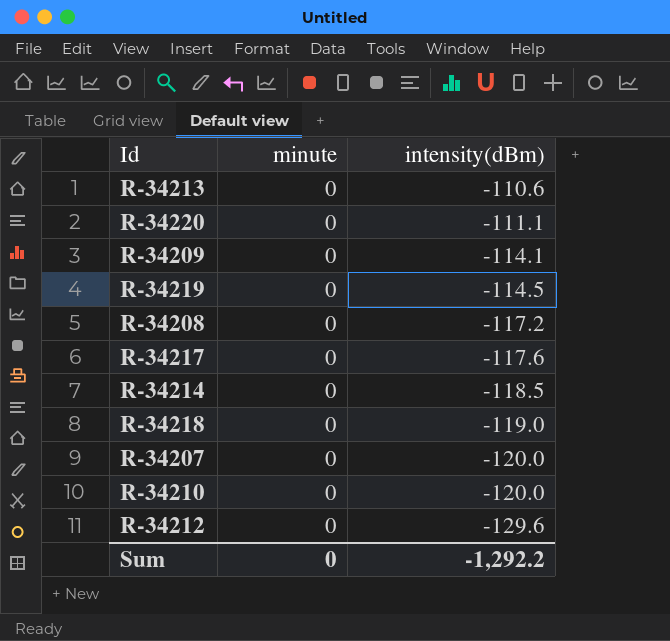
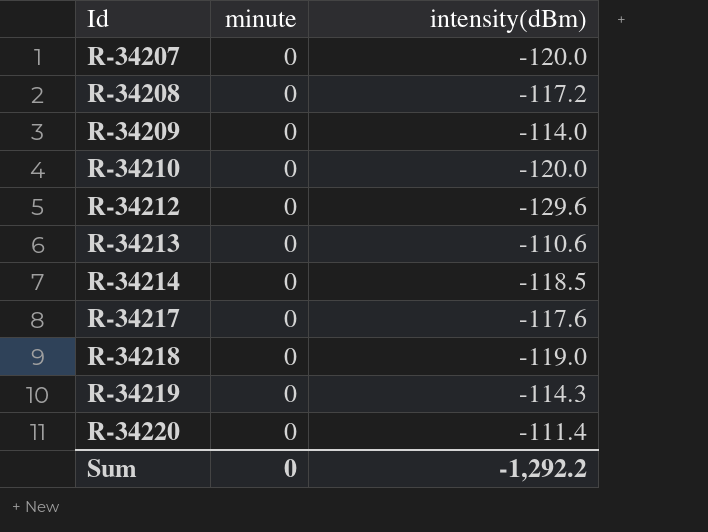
row order: intensity(dBm) descending -> Id ascending
R-34209 | intensity(dBm): -114.1 -> -114.0
R-34219 | intensity(dBm): -114.5 -> -114.3
R-34220 | intensity(dBm): -111.1 -> -111.4

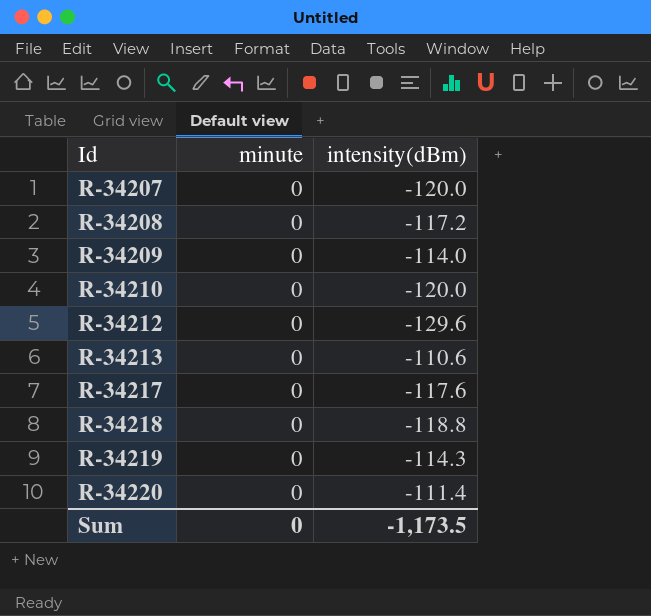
row R-34214: 0 | -118.5 -> none
R-34218 | intensity(dBm): -119.0 -> -118.8
Sum | intensity(dBm): -1,292.2 -> -1,173.5

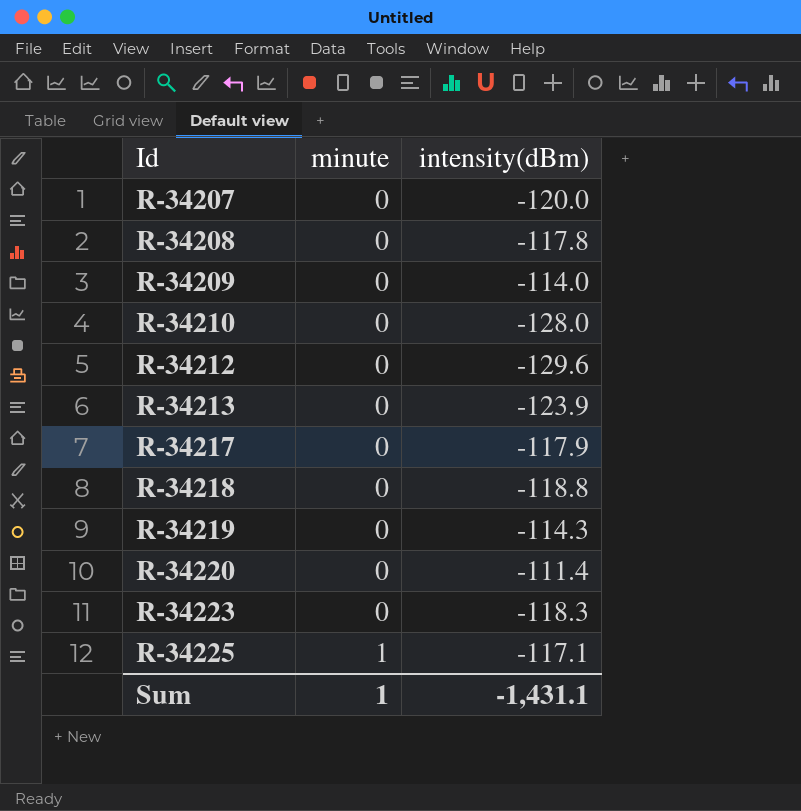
R-34208 | intensity(dBm): -117.2 -> -117.8
R-34210 | intensity(dBm): -120.0 -> -128.0
R-34213 | intensity(dBm): -110.6 -> -123.9
R-34217 | intensity(dBm): -117.6 -> -117.9
row R-34223: none -> 0 | -118.3
row R-34225: none -> 1 | -117.1
Sum | minute: 0 -> 1
Sum | intensity(dBm): -1,173.5 -> -1,431.1

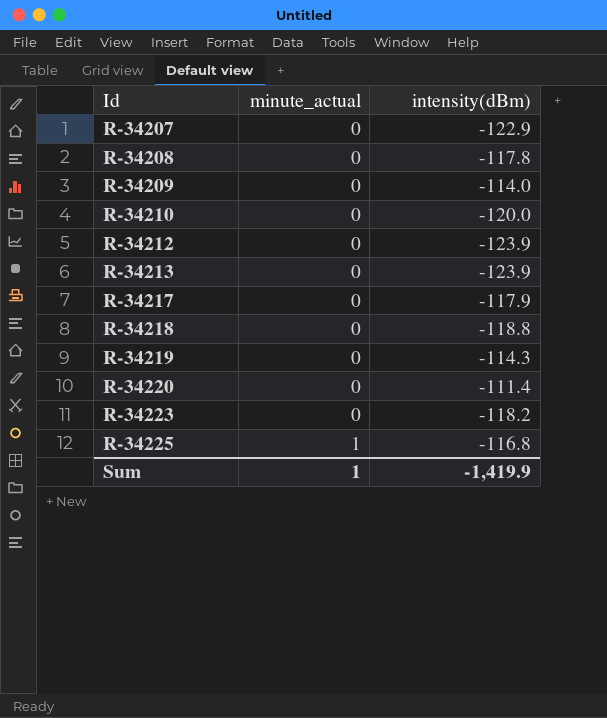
column name: minute -> minute_actual
R-34207 | intensity(dBm): -120.0 -> -122.9
R-34210 | intensity(dBm): -128.0 -> -120.0
R-34212 | intensity(dBm): -129.6 -> -123.9
R-34223 | intensity(dBm): -118.3 -> -118.2
R-34225 | intensity(dBm): -117.1 -> -116.8
Sum | intensity(dBm): -1,431.1 -> -1,419.9

